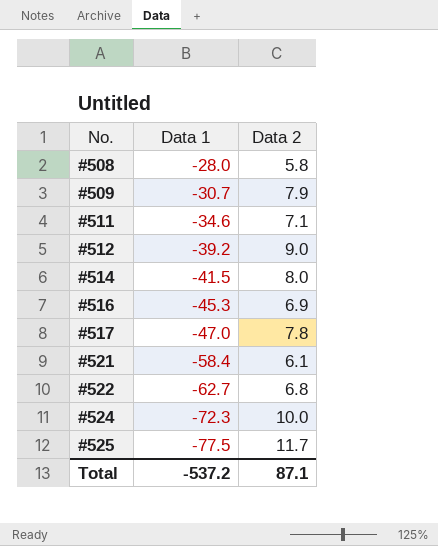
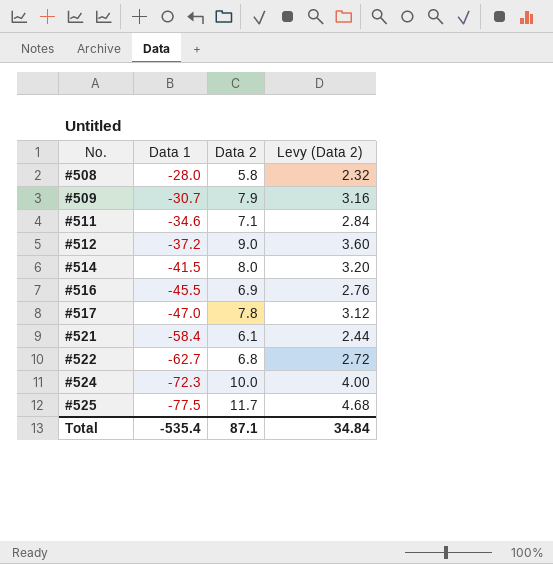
column Levy (Data 2) | formula: none -> [Data 2] * 0.4
#512 | Data 1: -39.2 -> -37.2
#516 | Data 1: -45.3 -> -45.5
Total | Data 1: -537.2 -> -535.4

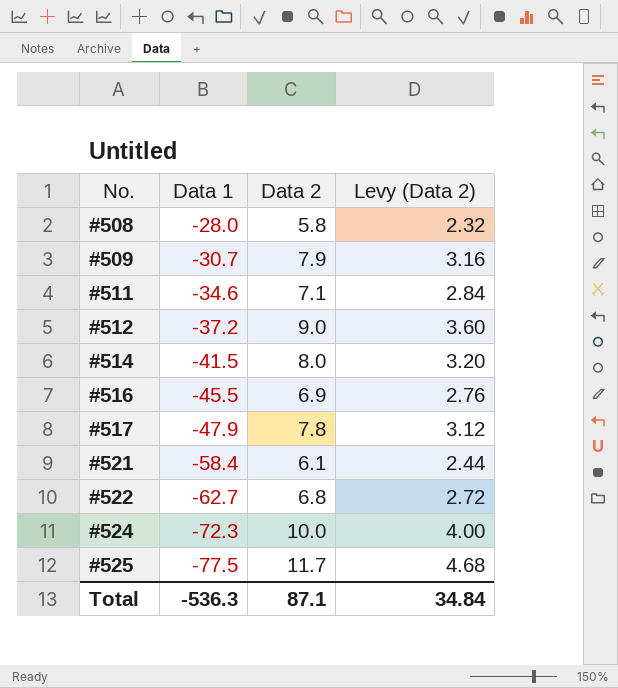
#517 | Data 1: -47.0 -> -47.9
Total | Data 1: -535.4 -> -536.3

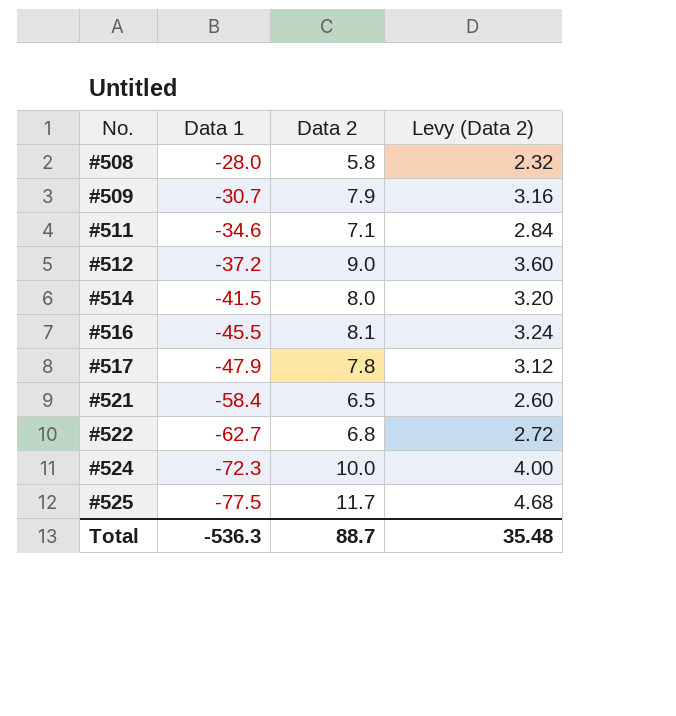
#516 | Data 2: 6.9 -> 8.1
#516 | Levy (Data 2): 2.76 -> 3.24
#521 | Data 2: 6.1 -> 6.5
#521 | Levy (Data 2): 2.44 -> 2.60
Total | Data 2: 87.1 -> 88.7
Total | Levy (Data 2): 34.84 -> 35.48

